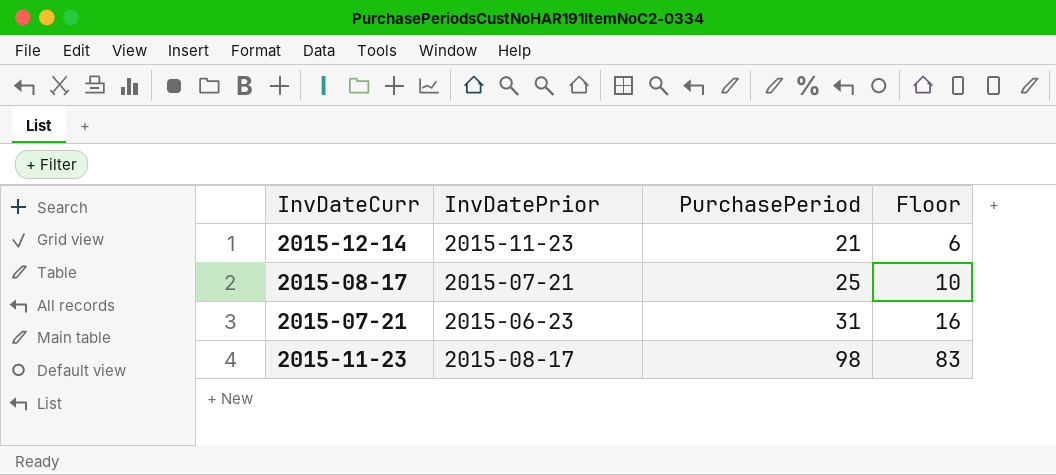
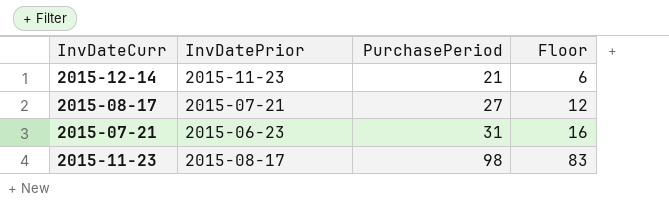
2015-08-17 | PurchasePeriod: 25 -> 27
2015-08-17 | Floor: 10 -> 12

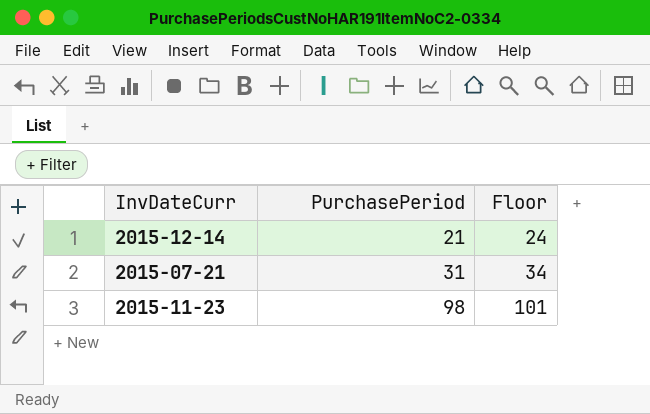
column InvDatePrior | position: 2 -> none
column Floor | formula: [PurchasePeriod] - 15 -> [PurchasePeriod] + 3
row 2015-08-17: 2015-07-21 | 27 | 12 -> none

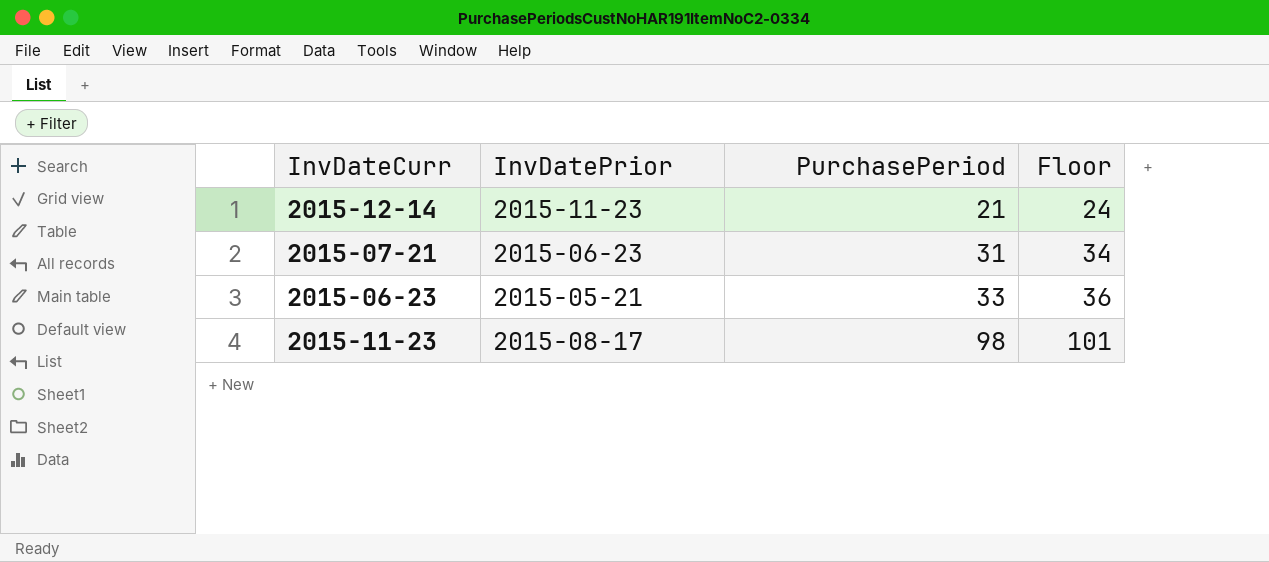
column InvDatePrior | position: none -> 2
row 2015-06-23: none -> 2015-05-21 | 33 | 36

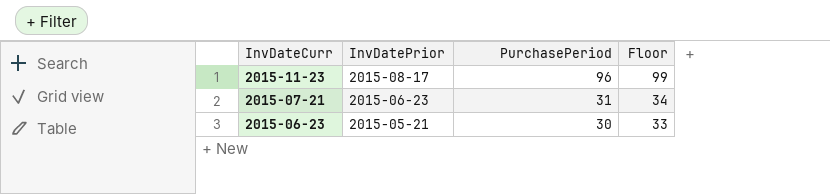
row order: PurchasePeriod ascending -> InvDateCurr descending
row 2015-12-14: 2015-11-23 | 21 | 24 -> none
2015-11-23 | PurchasePeriod: 98 -> 96
2015-11-23 | Floor: 101 -> 99
2015-06-23 | PurchasePeriod: 33 -> 30
2015-06-23 | Floor: 36 -> 33

